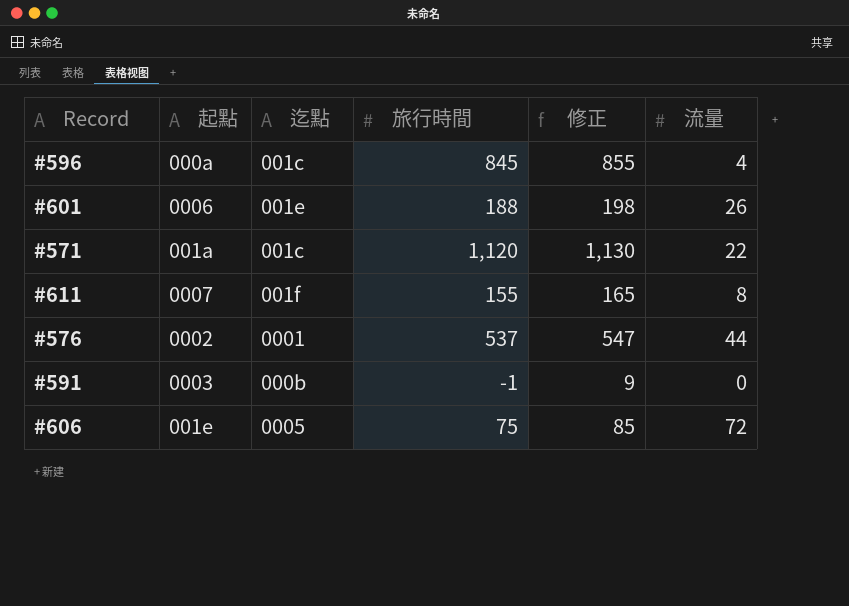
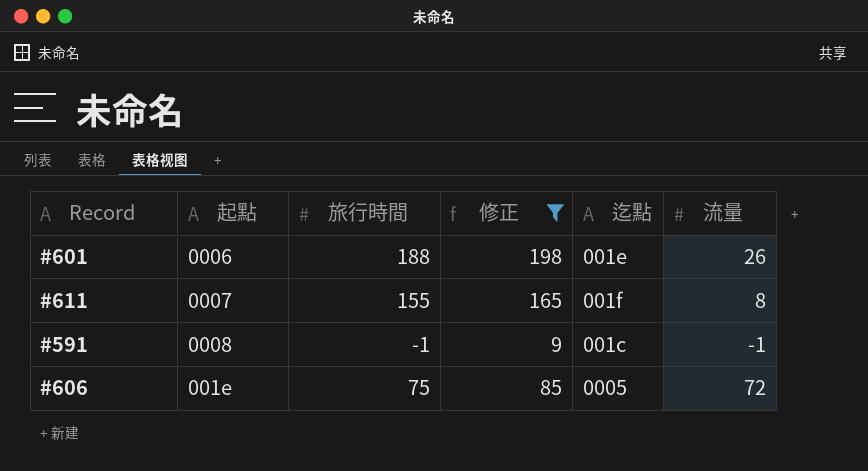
filter: none -> 修正 <= 198
column 迄點 | position: 3 -> 5
#591 | 起點: 0003 -> 0008
#591 | 迄點: 000b -> 001c
#591 | 流量: 0 -> -1

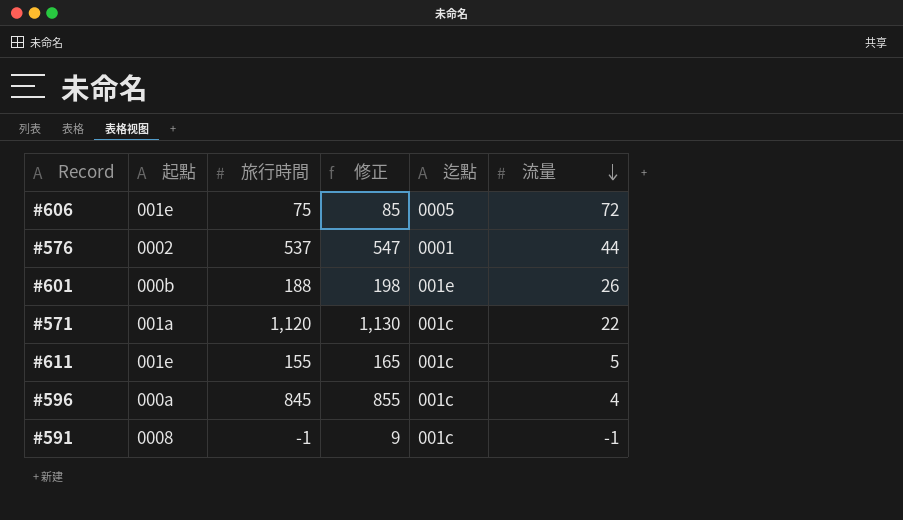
filter: 修正 <= 198 -> none
row order: none -> 流量 descending
#601 | 起點: 0006 -> 000b
#611 | 起點: 0007 -> 001e
#611 | 迄點: 001f -> 001c
#611 | 流量: 8 -> 5

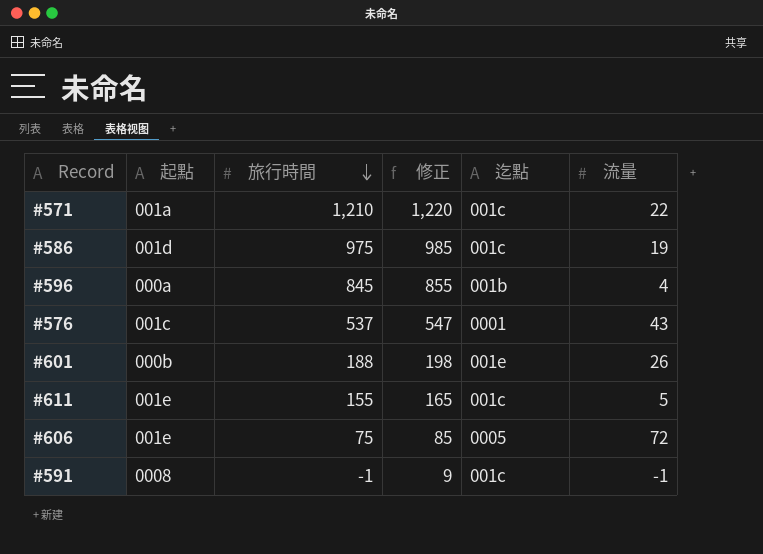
row order: 流量 descending -> 旅行時間 descending
#571 | 旅行時間: 1,120 -> 1,210
#571 | 修正: 1,130 -> 1,220
row #586: none -> 001d | 975 | 985 | 001c | 19
#596 | 迄點: 001c -> 001b
#576 | 起點: 0002 -> 001c
#576 | 流量: 44 -> 43

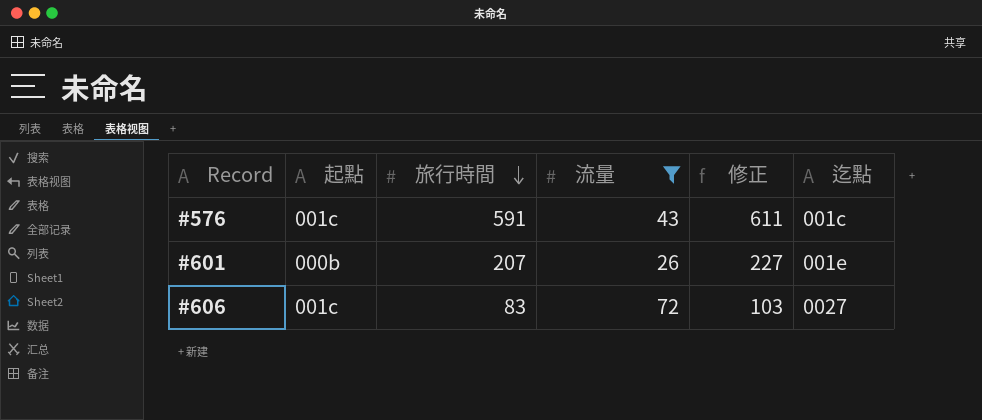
filter: none -> 流量 >= 26
column 流量 | position: 6 -> 4
column 修正 | formula: [旅行時間] + 10 -> [旅行時間] + 20
#576 | 旅行時間: 537 -> 591
#576 | 迄點: 0001 -> 001c
#601 | 旅行時間: 188 -> 207
#606 | 起點: 001e -> 001c
#606 | 旅行時間: 75 -> 83
#606 | 迄點: 0005 -> 0027

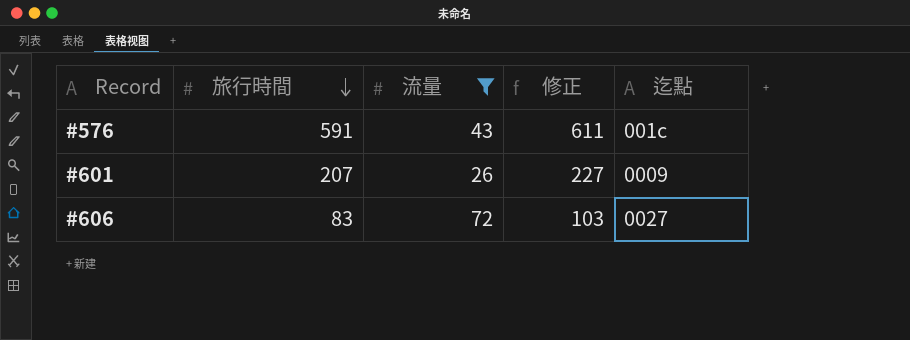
column 起點 | position: 2 -> none
#601 | 迄點: 001e -> 0009

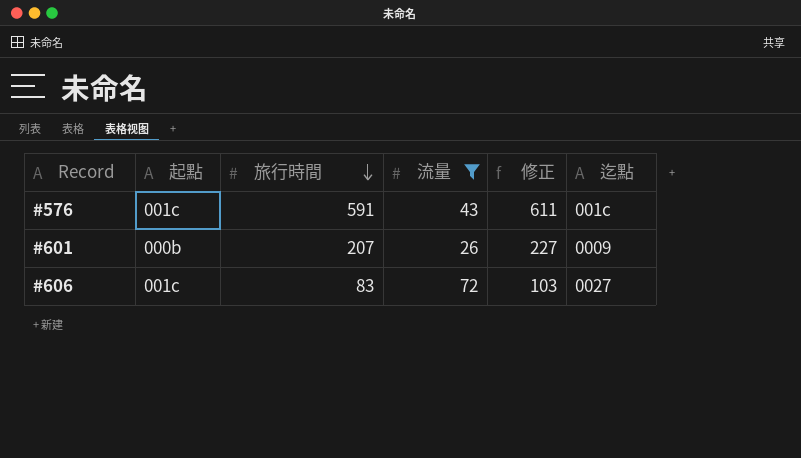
column 起點 | position: none -> 2

